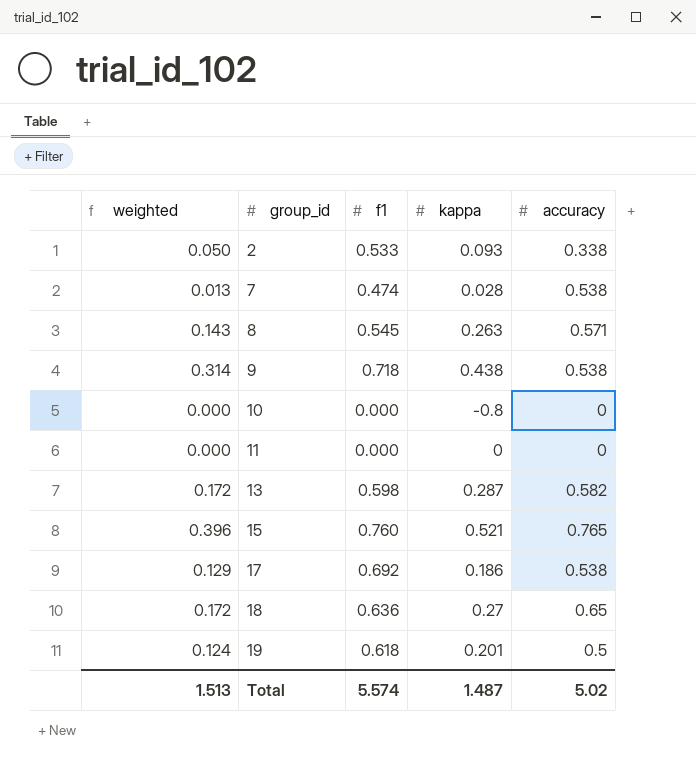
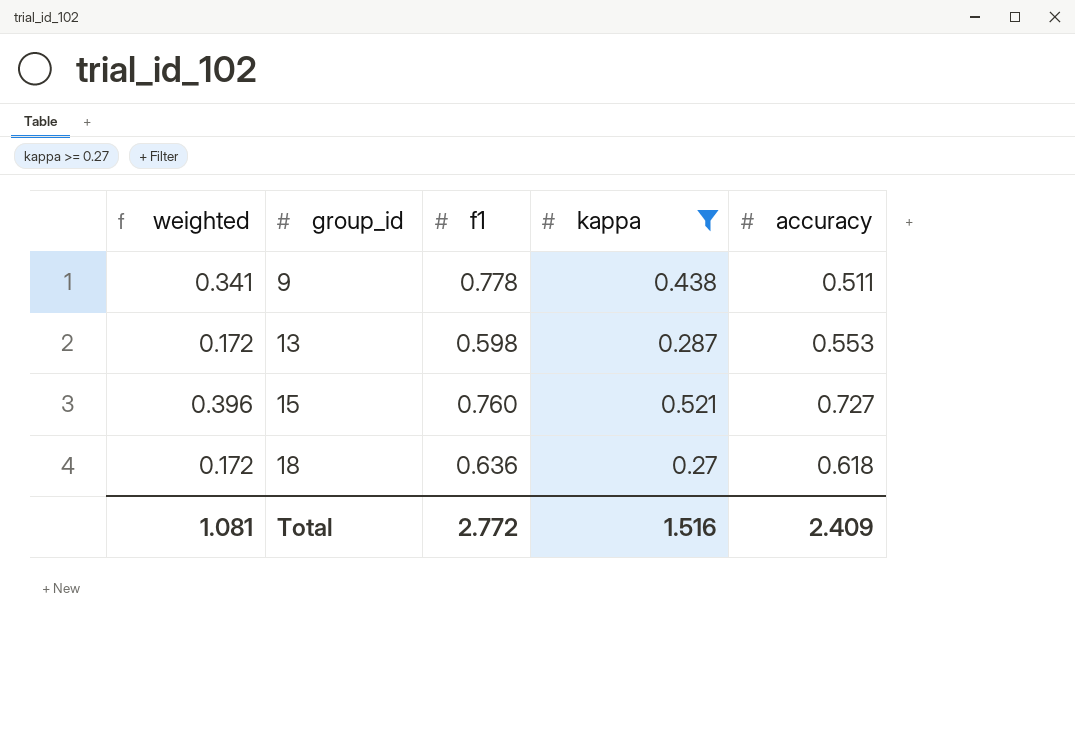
filter: none -> kappa >= 0.27
9 | weighted: 0.314 -> 0.341
9 | f1: 0.718 -> 0.778
9 | accuracy: 0.538 -> 0.511
13 | accuracy: 0.582 -> 0.553
15 | accuracy: 0.765 -> 0.727
18 | accuracy: 0.65 -> 0.618
Total | weighted: 1.513 -> 1.081
Total | f1: 5.574 -> 2.772
Total | kappa: 1.487 -> 1.516
Total | accuracy: 5.02 -> 2.409

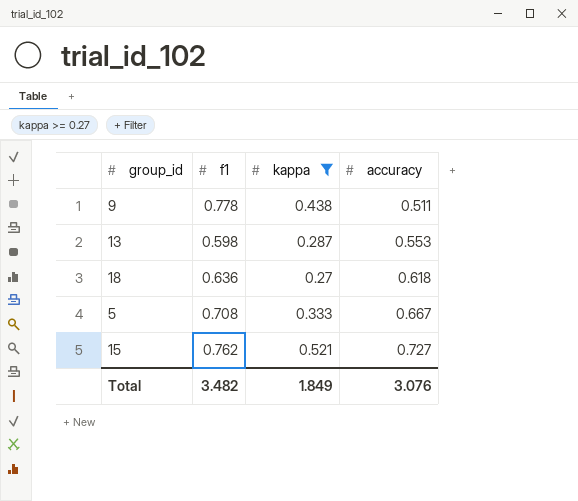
row order: group_id ascending -> accuracy ascending
column weighted | formula: [f1] * [kappa] -> none
row 5: none -> 0.708 | 0.333 | 0.667
15 | f1: 0.760 -> 0.762
Total | f1: 2.772 -> 3.482
Total | kappa: 1.516 -> 1.849
Total | accuracy: 2.409 -> 3.076

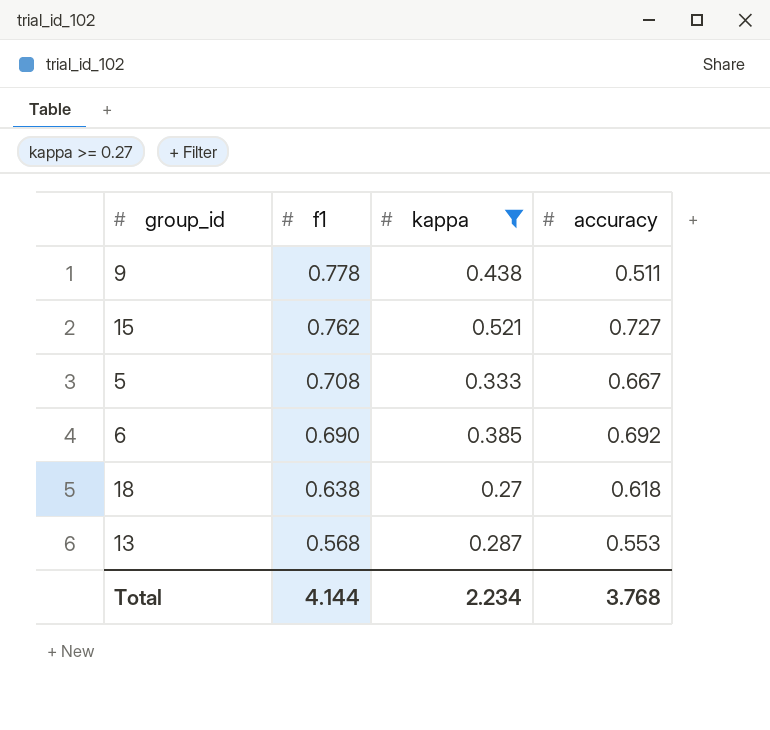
row order: accuracy ascending -> f1 descending
row 6: none -> 0.690 | 0.385 | 0.692
18 | f1: 0.636 -> 0.638
13 | f1: 0.598 -> 0.568
Total | f1: 3.482 -> 4.144
Total | kappa: 1.849 -> 2.234
Total | accuracy: 3.076 -> 3.768

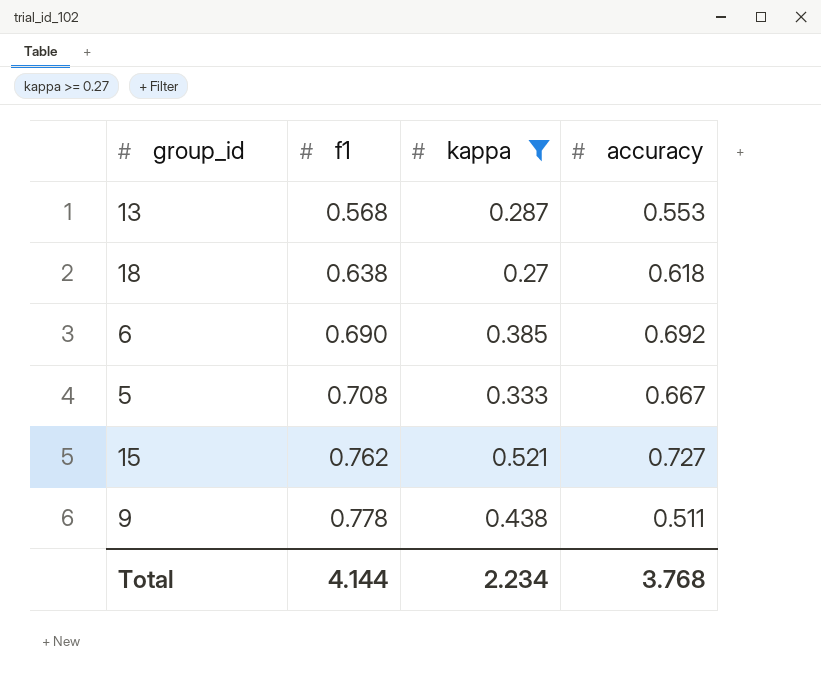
row order: f1 descending -> f1 ascending

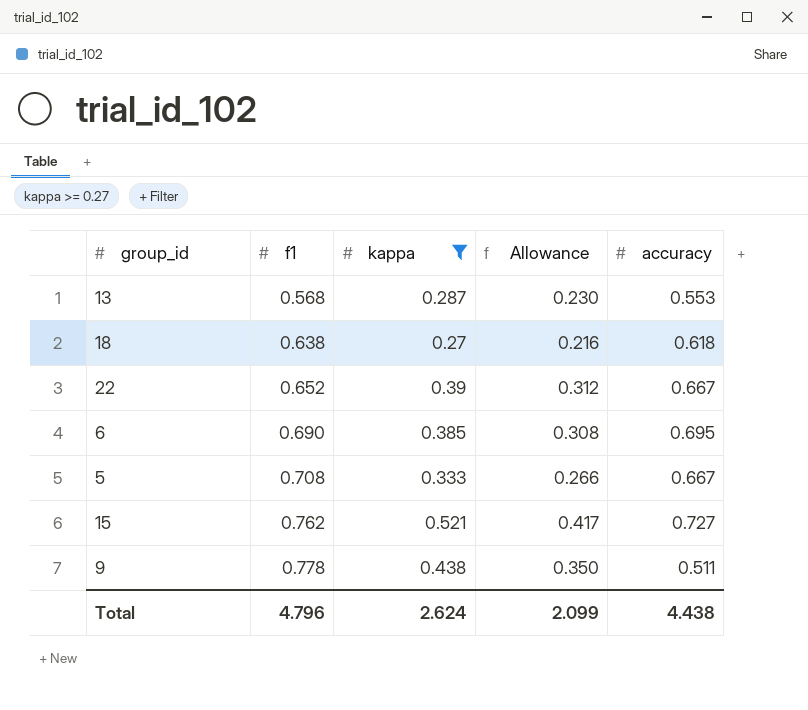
column Allowance | formula: none -> [kappa] * 0.8
row 22: none -> 0.652 | 0.39 | 0.312 | 0.667
6 | accuracy: 0.692 -> 0.695
Total | f1: 4.144 -> 4.796
Total | kappa: 2.234 -> 2.624
Total | accuracy: 3.768 -> 4.438

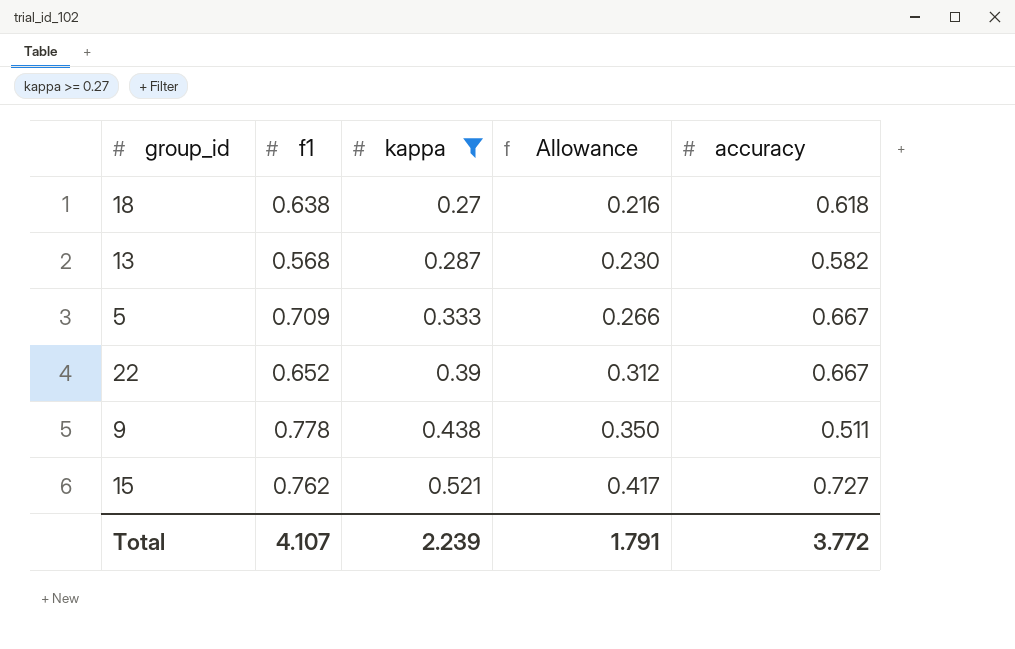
row order: f1 ascending -> kappa ascending
row 6: 0.690 | 0.385 | 0.308 | 0.695 -> none
13 | accuracy: 0.553 -> 0.582
5 | f1: 0.708 -> 0.709
Total | f1: 4.796 -> 4.107
Total | kappa: 2.624 -> 2.239
Total | Allowance: 2.099 -> 1.791
Total | accuracy: 4.438 -> 3.772

